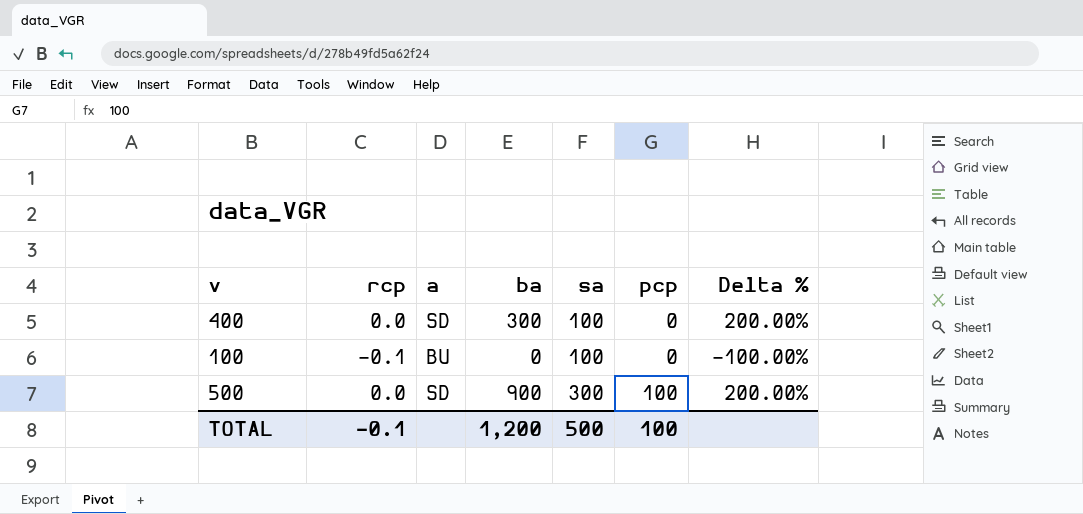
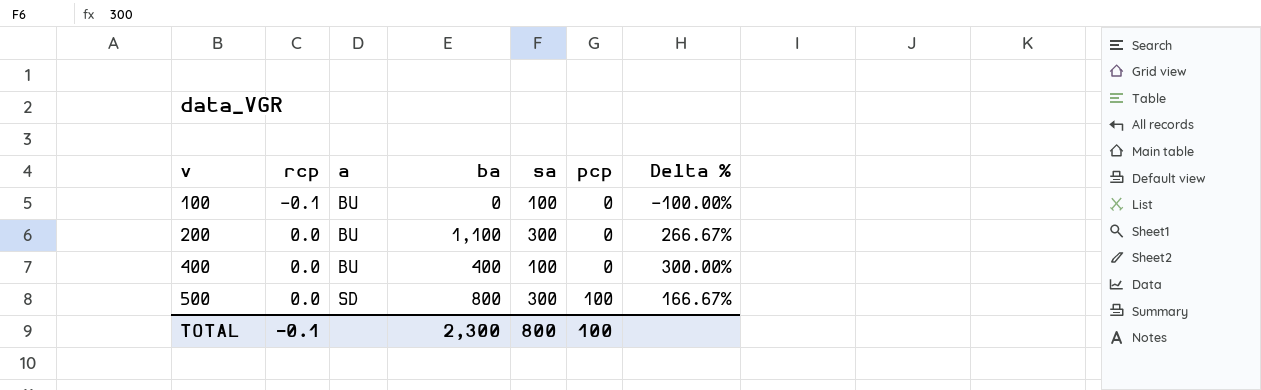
row order: sa ascending -> v ascending
row 200: none -> 0.0 | BU | 1,100 | 300 | 0 | 266.67%
400 | a: SD -> BU
400 | ba: 300 -> 400
400 | Delta %: 200.00% -> 300.00%
500 | ba: 900 -> 800
500 | Delta %: 200.00% -> 166.67%
TOTAL | ba: 1,200 -> 2,300
TOTAL | sa: 500 -> 800

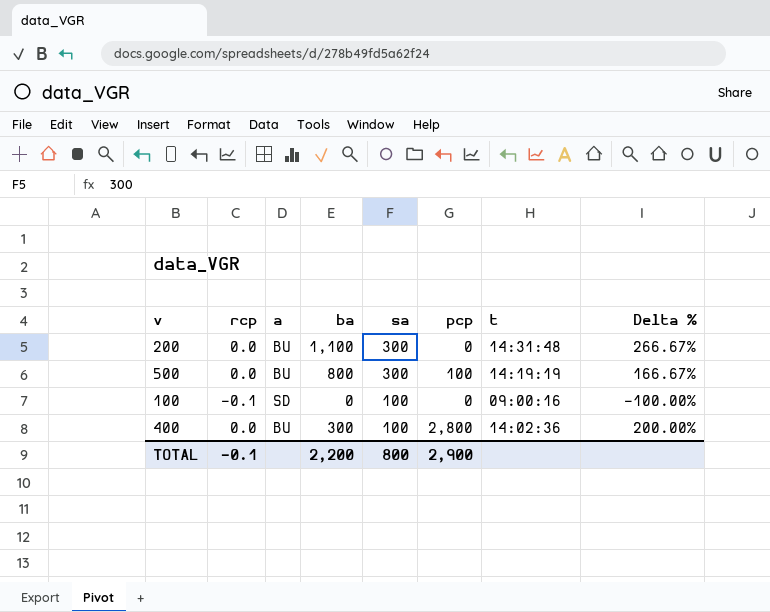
row order: v ascending -> sa descending
column t | position: none -> 7
500 | a: SD -> BU
100 | a: BU -> SD
400 | ba: 400 -> 300
400 | pcp: 0 -> 2,800
400 | Delta %: 300.00% -> 200.00%
TOTAL | ba: 2,300 -> 2,200
TOTAL | pcp: 100 -> 2,900

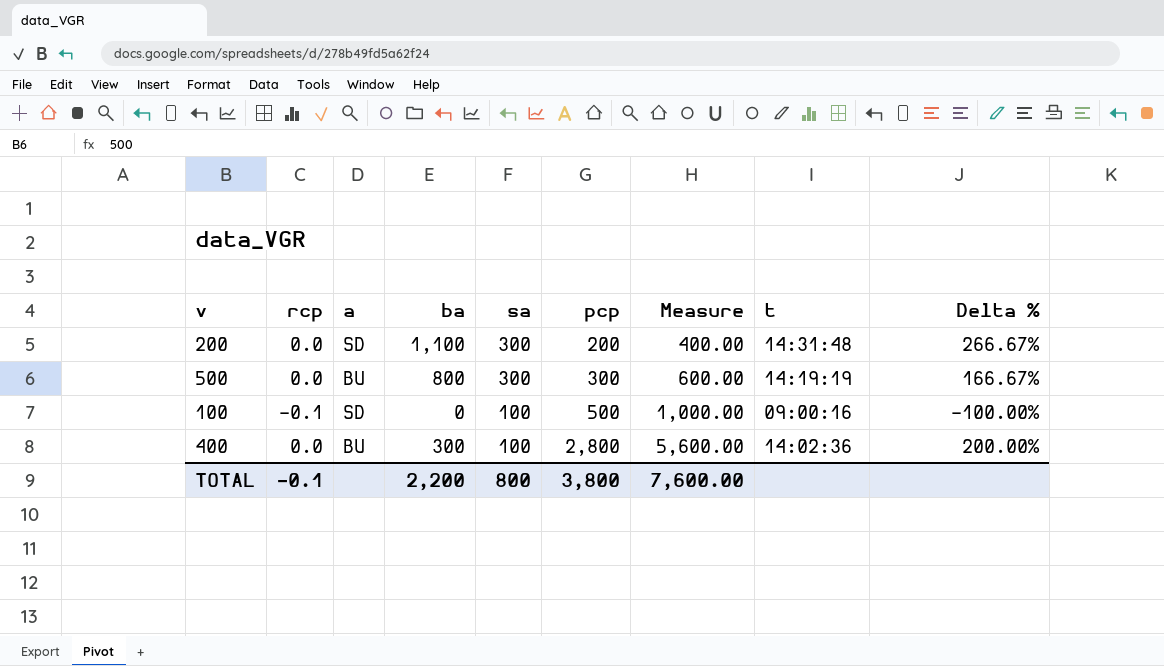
column Measure | formula: none -> [pcp] * 2
200 | a: BU -> SD
200 | pcp: 0 -> 200
500 | pcp: 100 -> 300
100 | pcp: 0 -> 500
TOTAL | pcp: 2,900 -> 3,800

